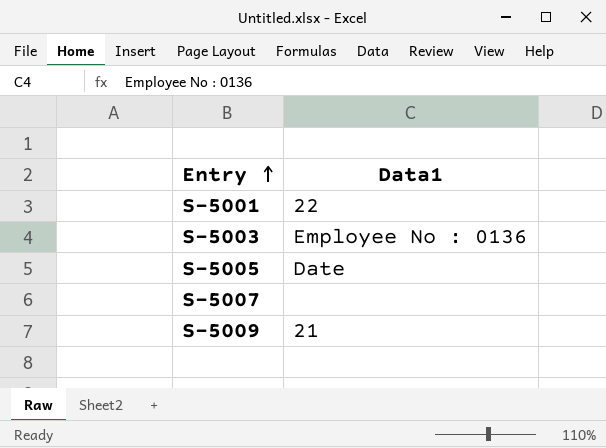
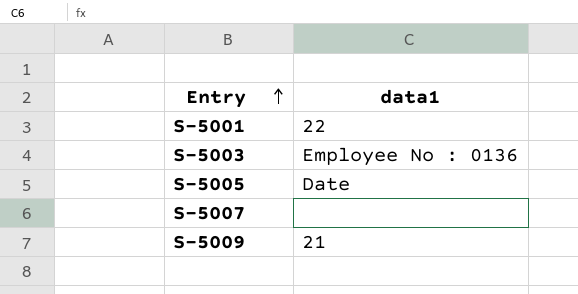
column name: Data1 -> data1

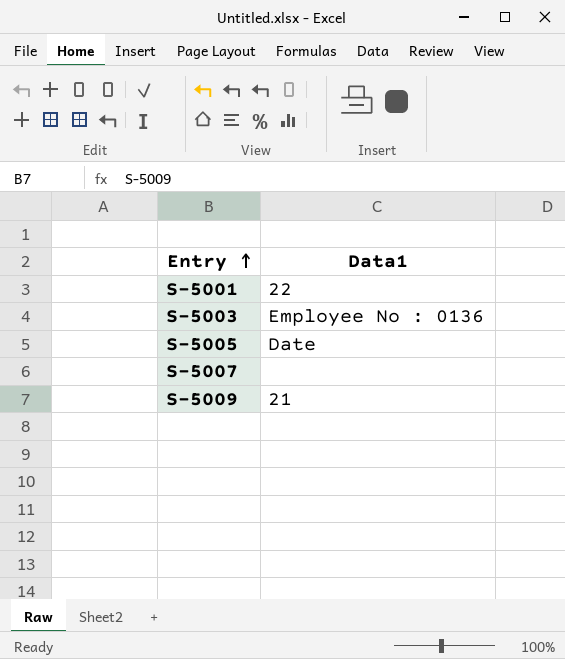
column name: data1 -> Data1

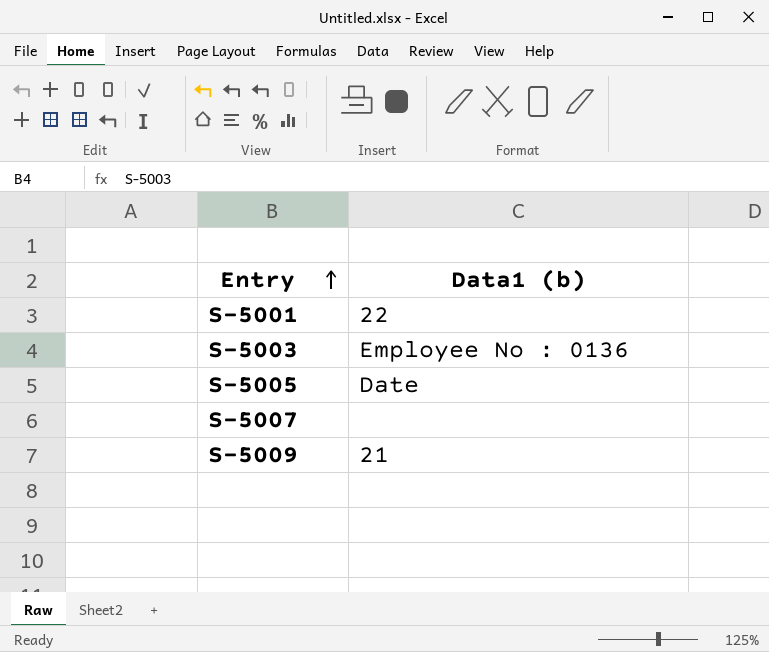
column name: Data1 -> Data1 (b)

